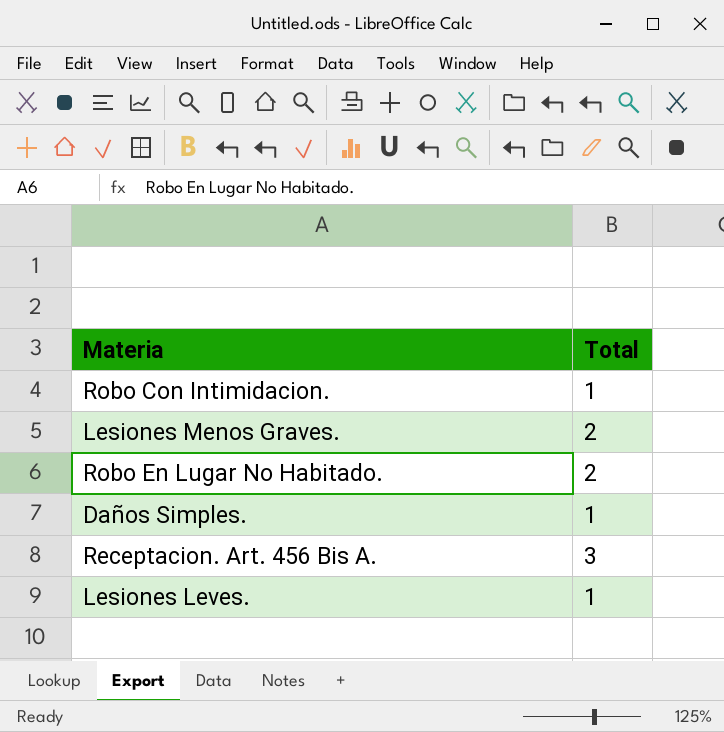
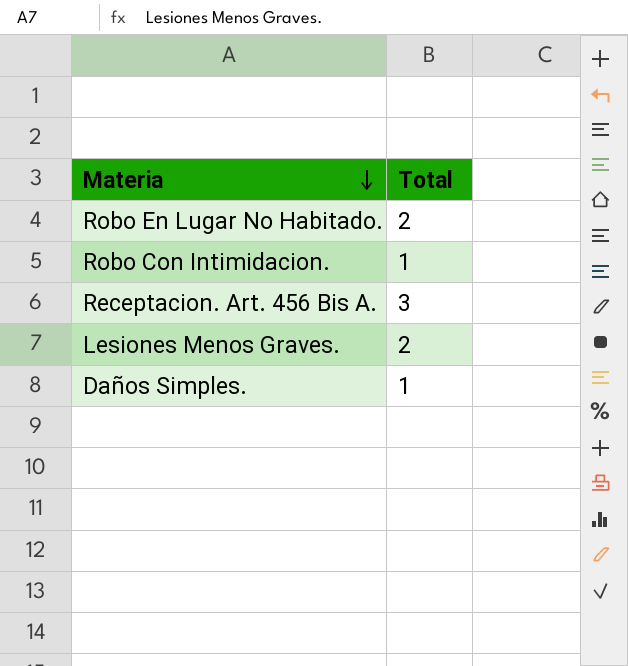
row order: none -> Materia descending
row Lesiones Leves.: 1 -> none

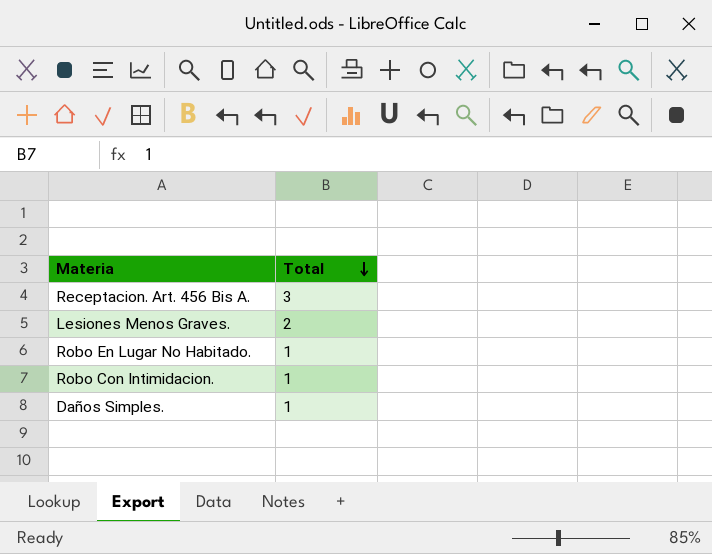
row order: Materia descending -> Total descending
Robo En Lugar No Habitado. | Total: 2 -> 1

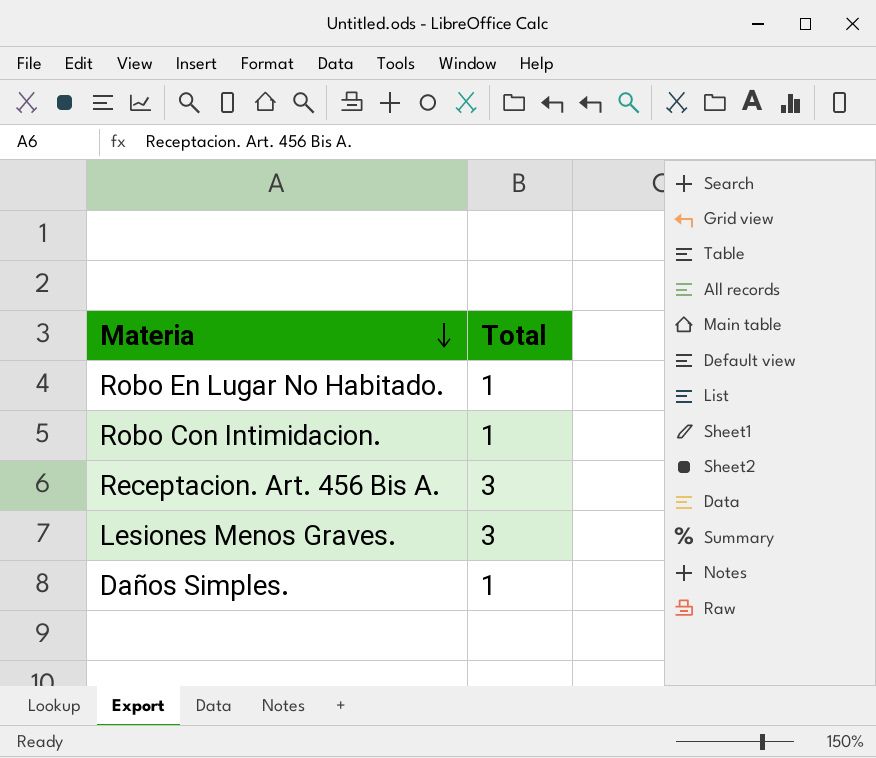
row order: Total descending -> Materia descending
Lesiones Menos Graves. | Total: 2 -> 3

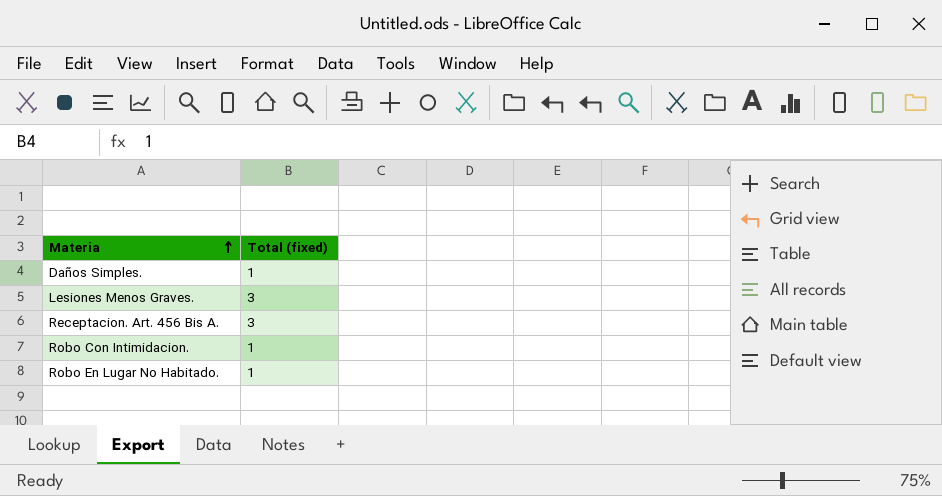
row order: Materia descending -> Materia ascending
column name: Total -> Total (fixed)

